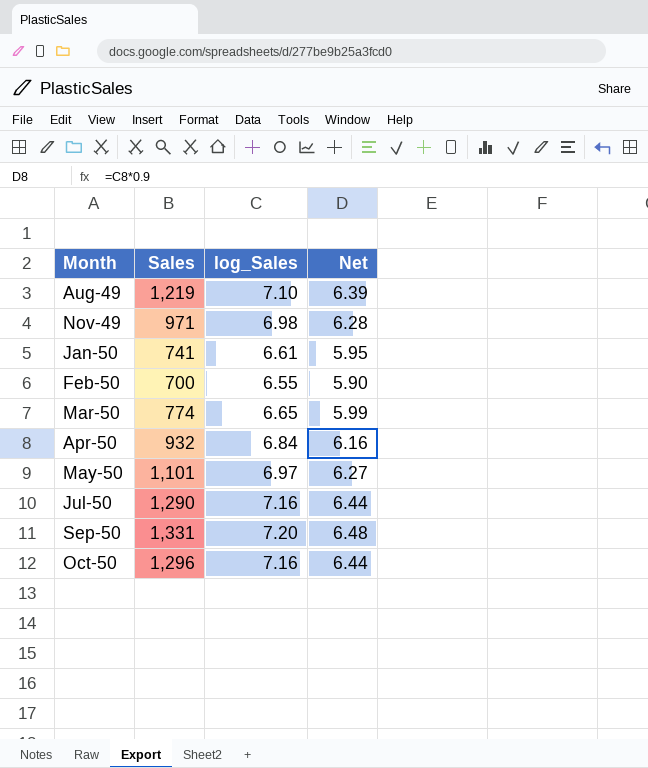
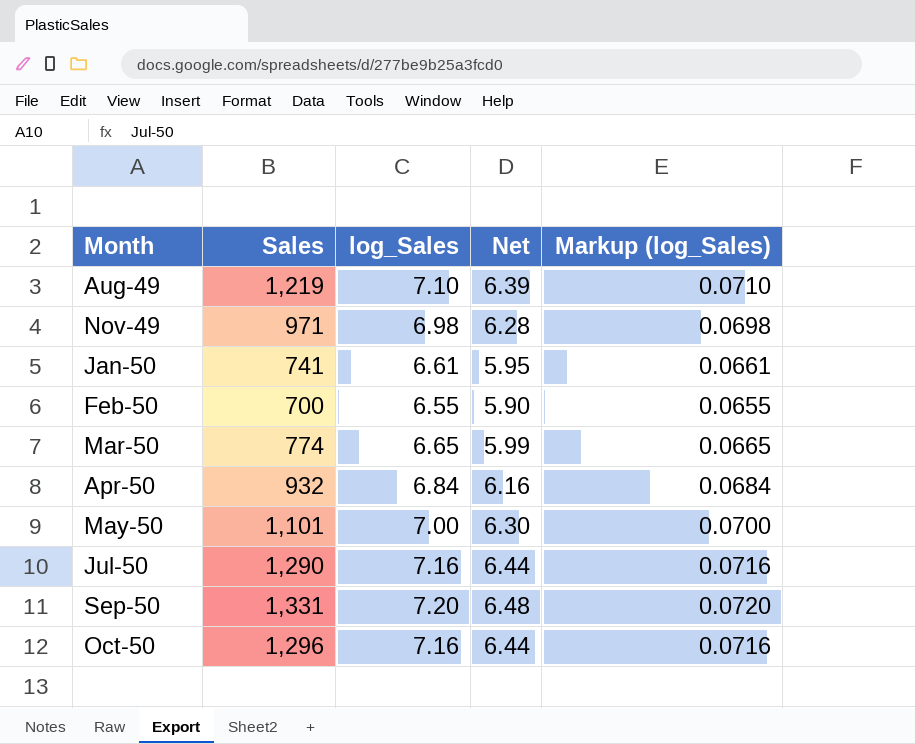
column Markup (log_Sales) | formula: none -> [log_Sales] * 0.01
May-50 | log_Sales: 6.97 -> 7.00
May-50 | Net: 6.27 -> 6.30

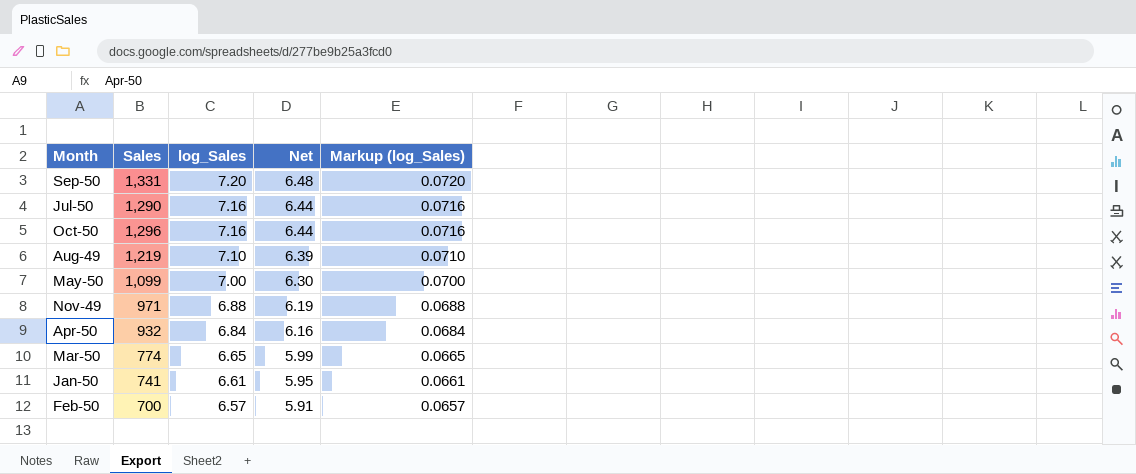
row order: none -> log_Sales descending
May-50 | Sales: 1,101 -> 1,099
Nov-49 | log_Sales: 6.98 -> 6.88
Nov-49 | Net: 6.28 -> 6.19
Nov-49 | Markup (log_Sales): 0.0698 -> 0.0688
Feb-50 | log_Sales: 6.55 -> 6.57
Feb-50 | Net: 5.90 -> 5.91
Feb-50 | Markup (log_Sales): 0.0655 -> 0.0657

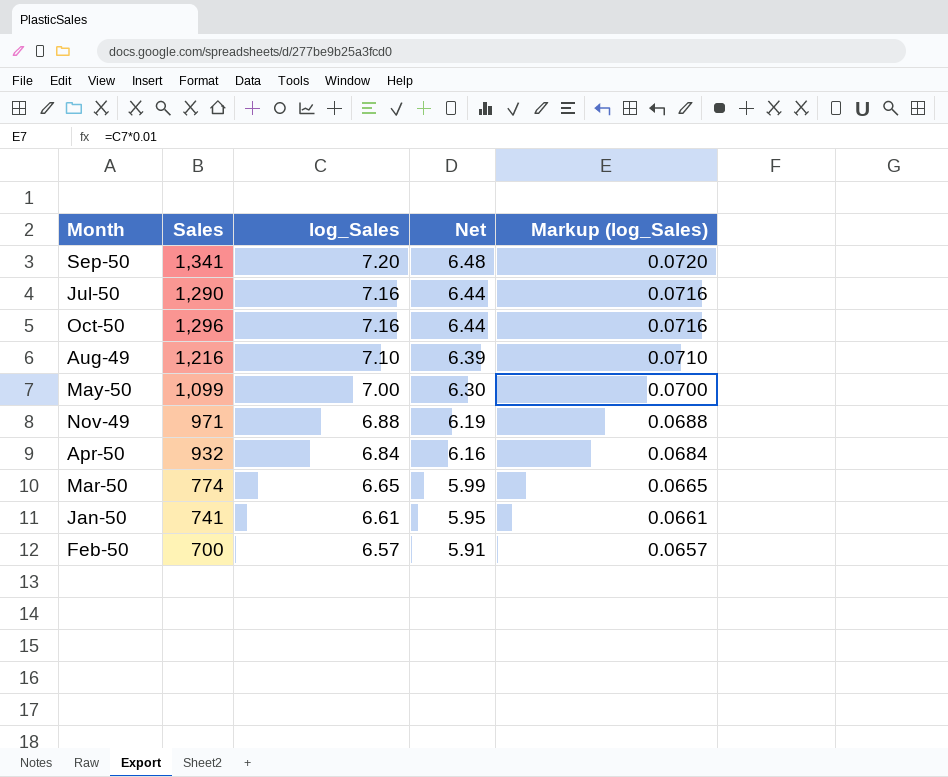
Sep-50 | Sales: 1,331 -> 1,341
Aug-49 | Sales: 1,219 -> 1,216

